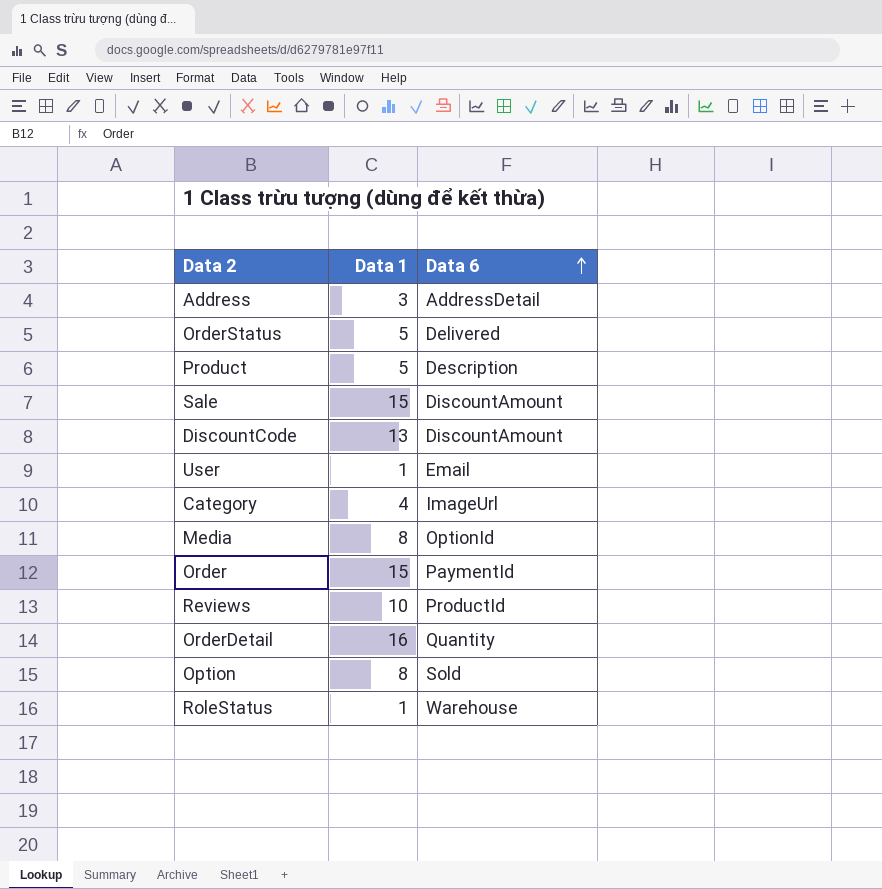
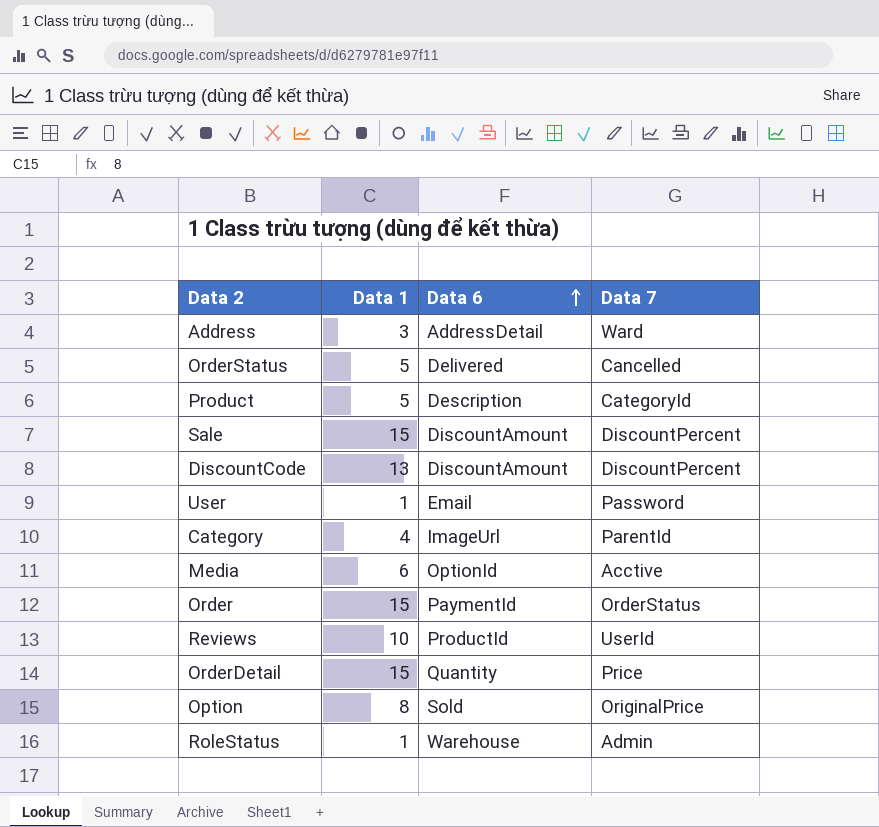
column Data 7 | position: none -> 4
Media | Data 1: 8 -> 6
OrderDetail | Data 1: 16 -> 15

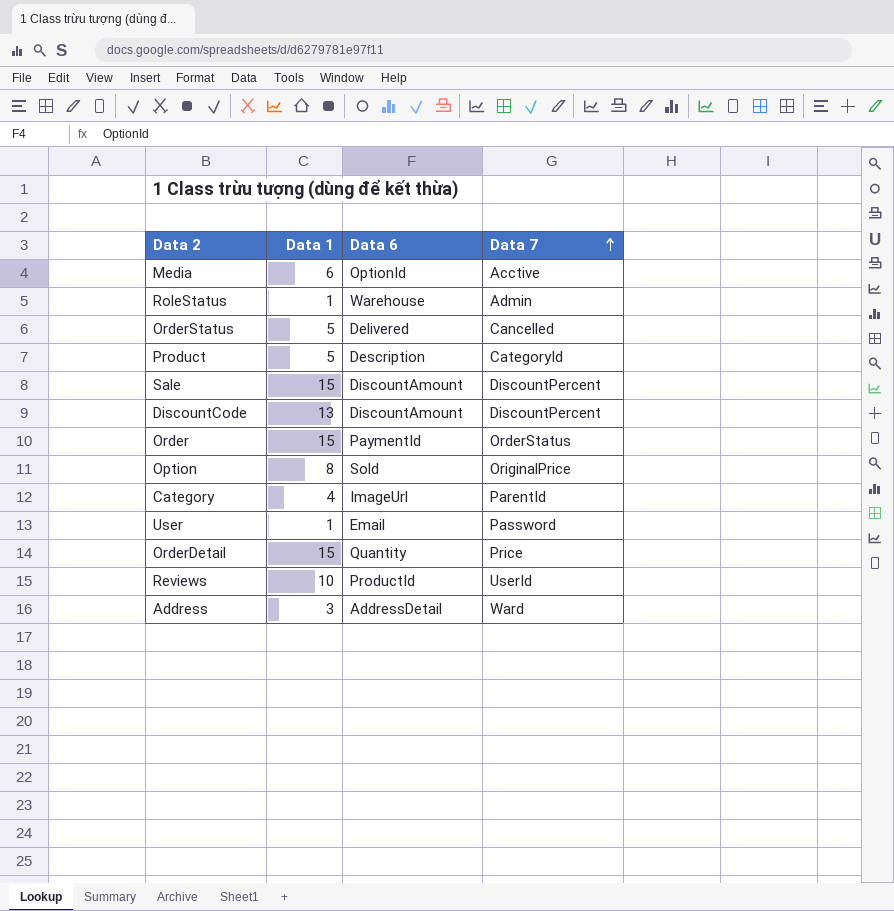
row order: Data 6 ascending -> Data 7 ascending

